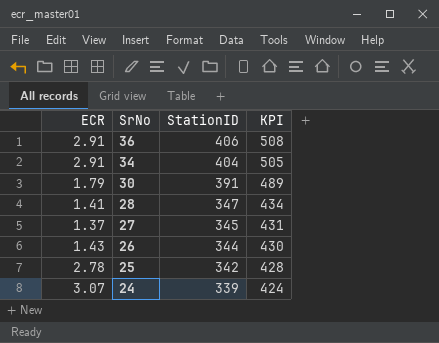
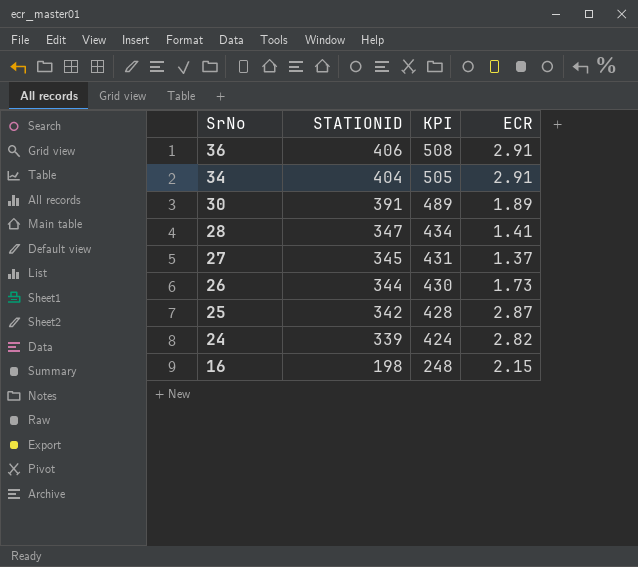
column name: StationID -> STATIONID
column ECR | position: 1 -> 4
30 | ECR: 1.79 -> 1.89
26 | ECR: 1.43 -> 1.73
25 | ECR: 2.78 -> 2.87
24 | ECR: 3.07 -> 2.82
row 16: none -> 198 | 248 | 2.15

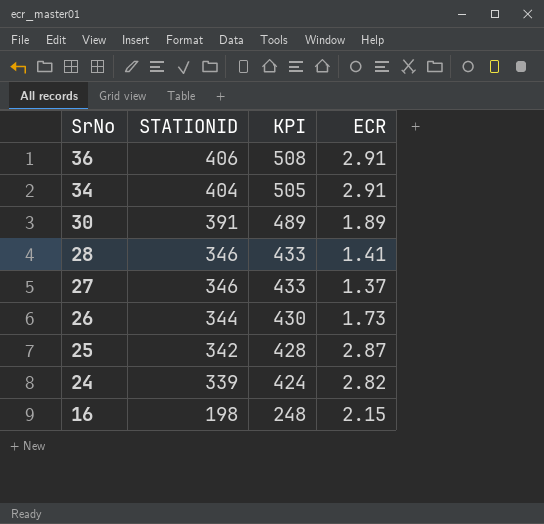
28 | STATIONID: 347 -> 346
28 | KPI: 434 -> 433
27 | STATIONID: 345 -> 346
27 | KPI: 431 -> 433

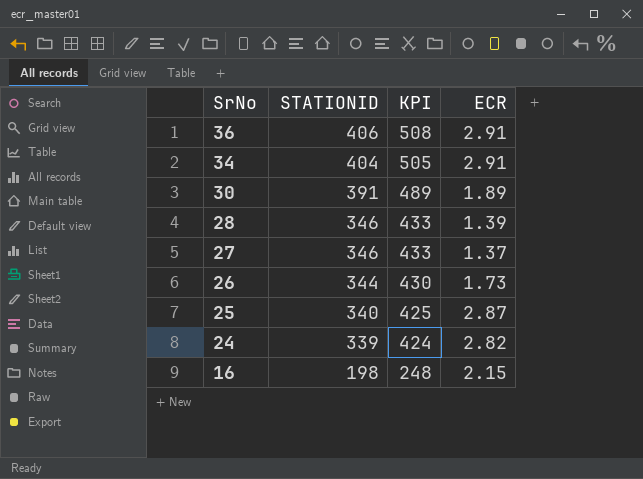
28 | ECR: 1.41 -> 1.39
25 | STATIONID: 342 -> 340
25 | KPI: 428 -> 425

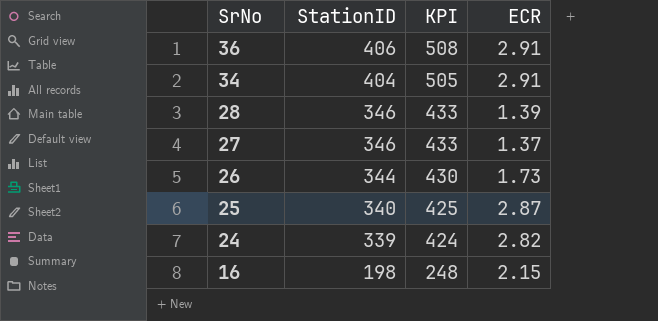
column name: STATIONID -> StationID
row 30: 391 | 489 | 1.89 -> none

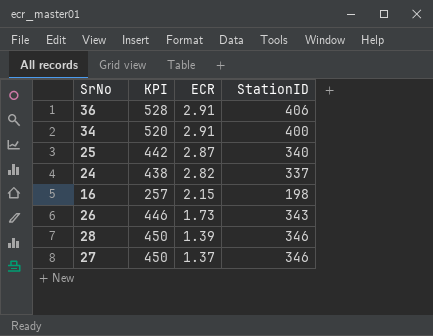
row order: SrNo descending -> ECR descending
column KPI | formula: [StationID] * 1.25 -> [StationID] * 1.3
column StationID | position: 2 -> 4
34 | StationID: 404 -> 400
24 | StationID: 339 -> 337
26 | StationID: 344 -> 343

